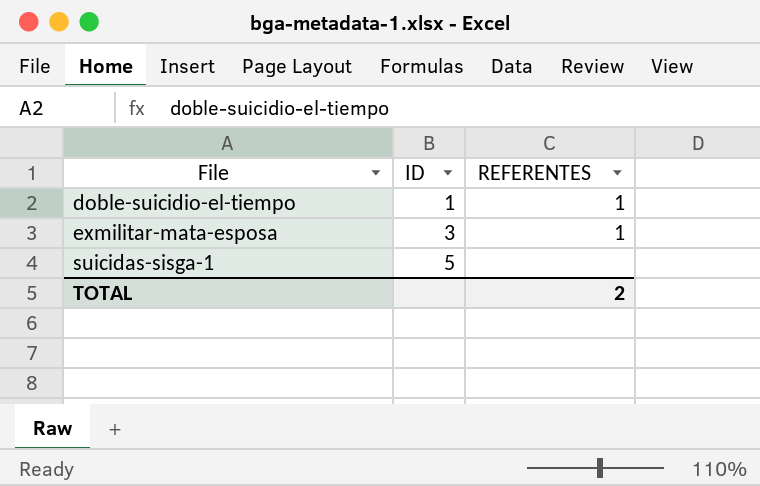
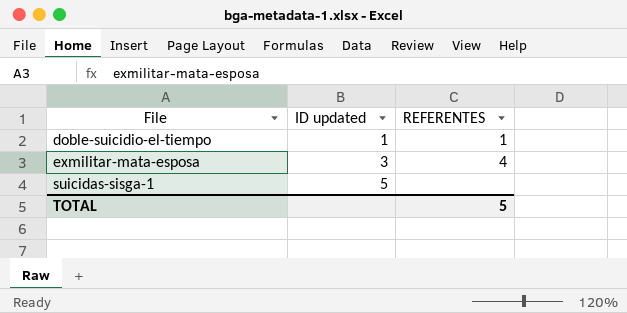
column name: ID -> ID updated
exmilitar-mata-esposa | REFERENTES: 1 -> 4
TOTAL | REFERENTES: 2 -> 5

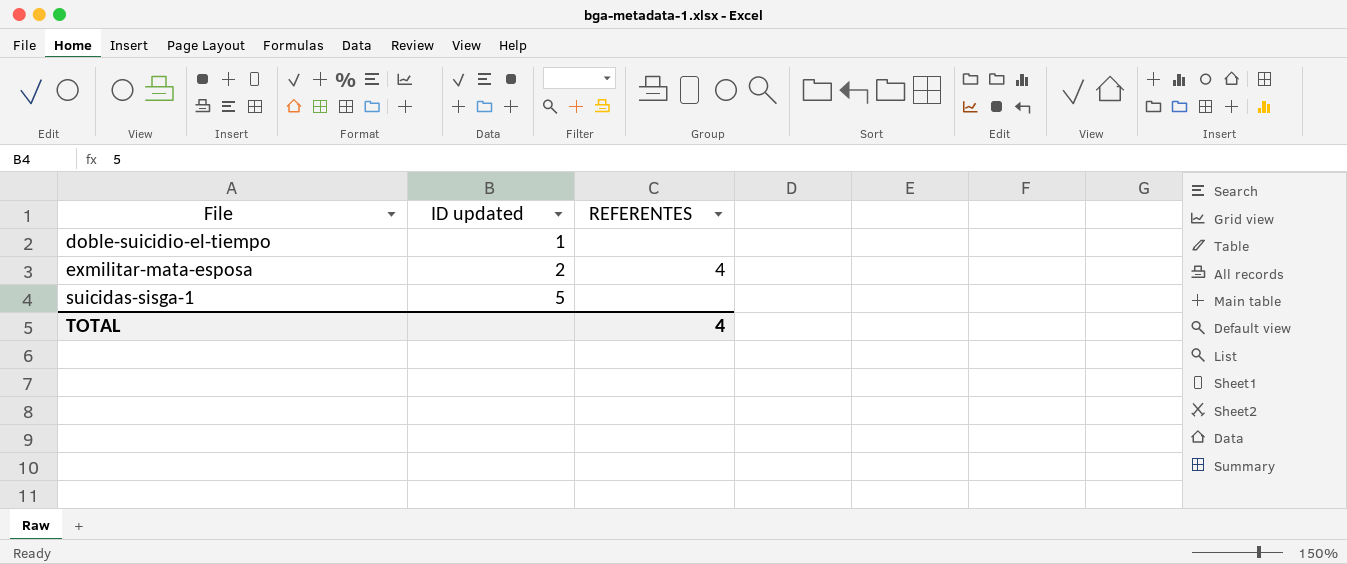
doble-suicidio-el-tiempo | REFERENTES: 1 -> none
exmilitar-mata-esposa | ID updated: 3 -> 2
TOTAL | REFERENTES: 5 -> 4

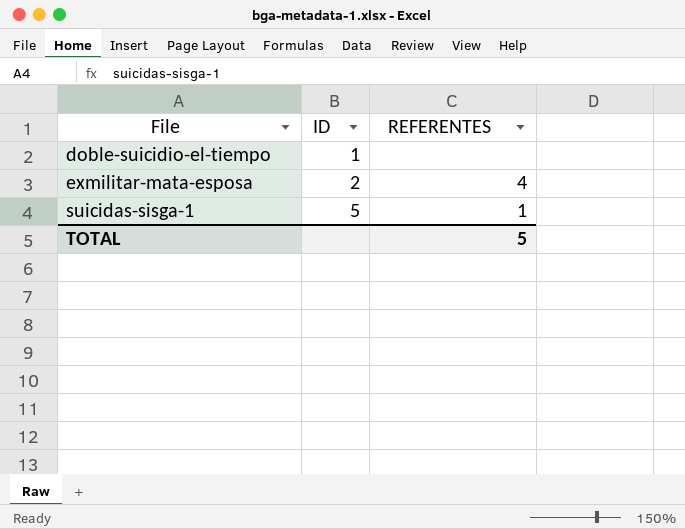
column name: ID updated -> ID
suicidas-sisga-1 | REFERENTES: none -> 1
TOTAL | REFERENTES: 4 -> 5

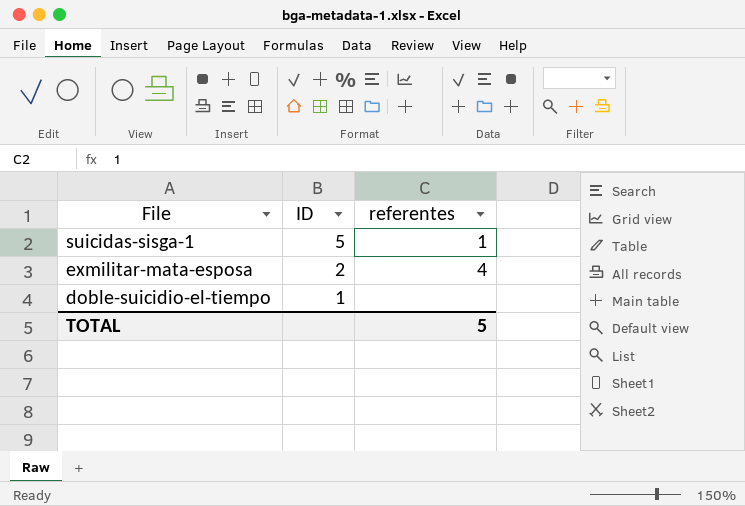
row order: File ascending -> File descending
column name: REFERENTES -> referentes

